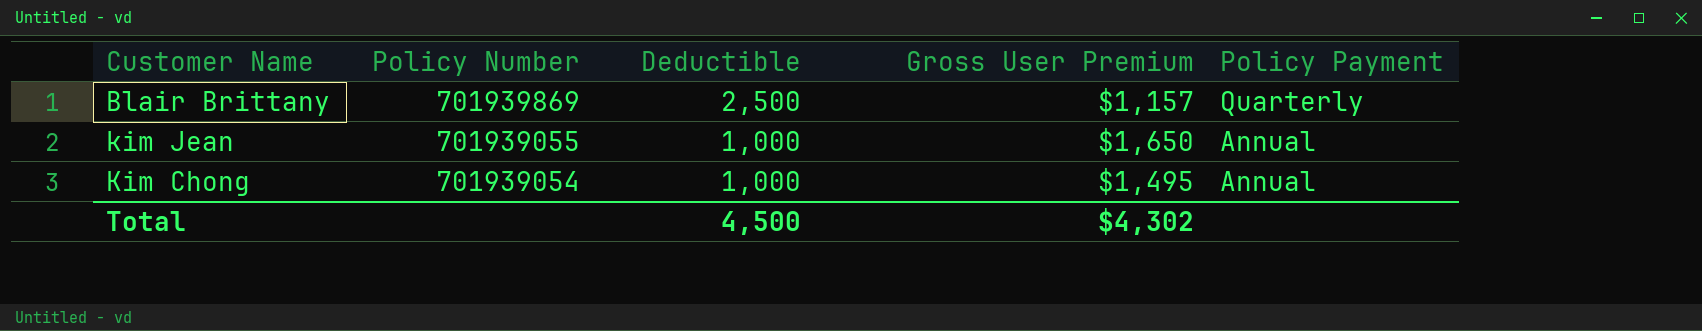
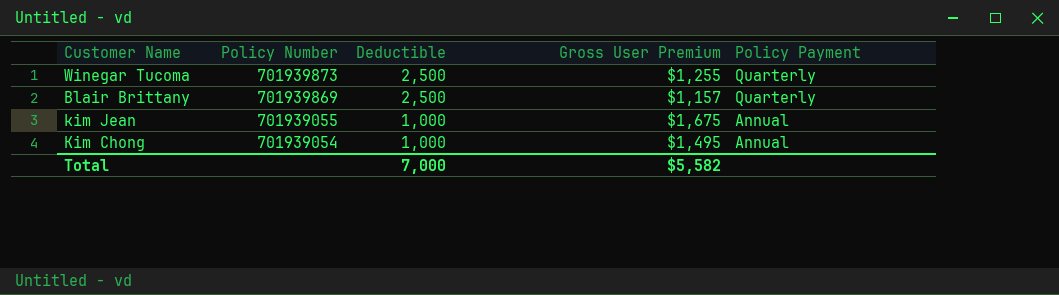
row Winegar Tucoma: none -> 701939873 | 2,500 | $1,255 | Quarterly
kim Jean | Gross User Premium: $1,650 -> $1,675
Total | Deductible: 4,500 -> 7,000
Total | Gross User Premium: $4,302 -> $5,582

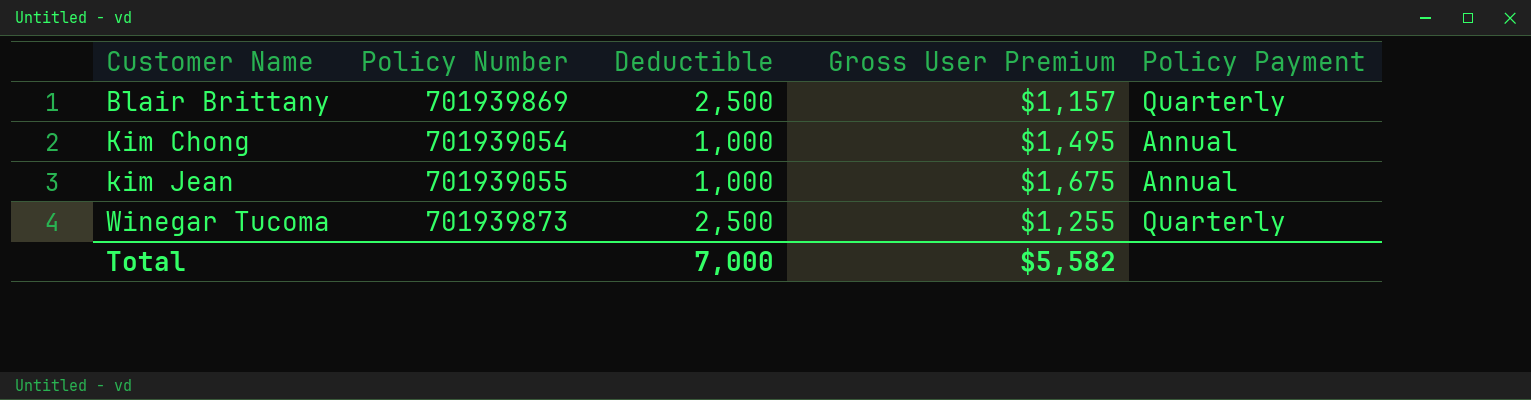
row order: Policy Number descending -> Customer Name ascending

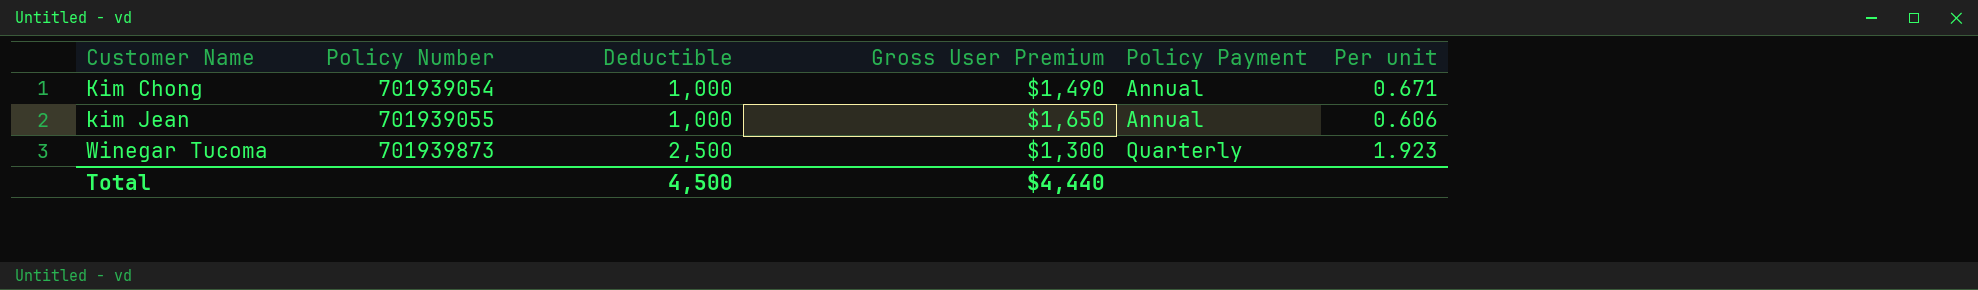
column Per unit | formula: none -> [Deductible] / [Gross User Premium]
row Blair Brittany: 701939869 | 2,500 | $1,157 | Quarterly -> none
Kim Chong | Gross User Premium: $1,495 -> $1,490
kim Jean | Gross User Premium: $1,675 -> $1,650
Winegar Tucoma | Gross User Premium: $1,255 -> $1,300
Total | Deductible: 7,000 -> 4,500
Total | Gross User Premium: $5,582 -> $4,440

